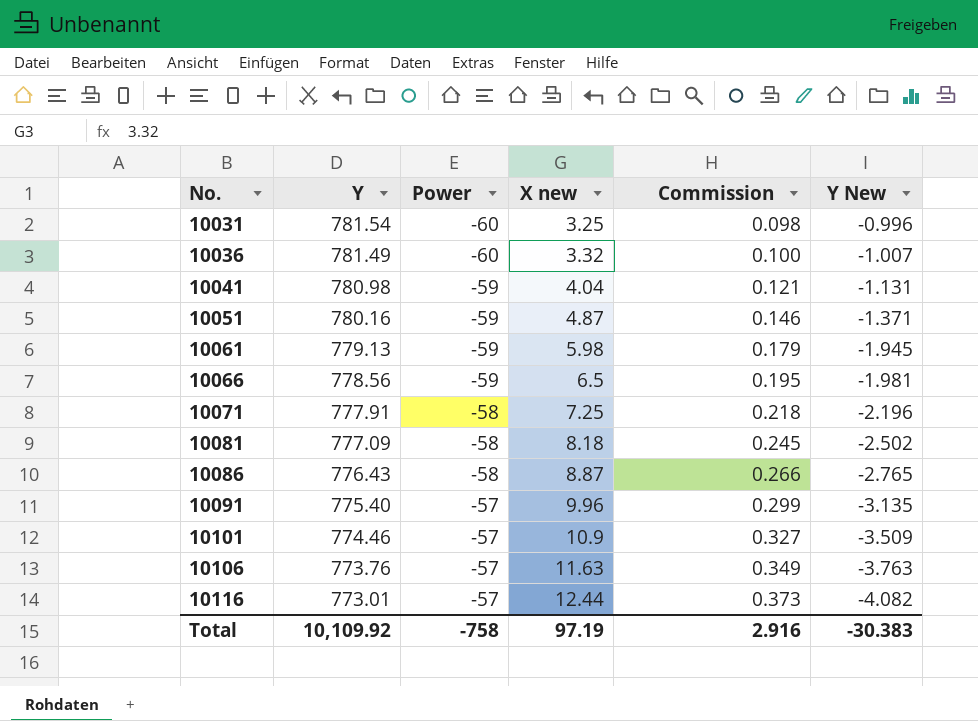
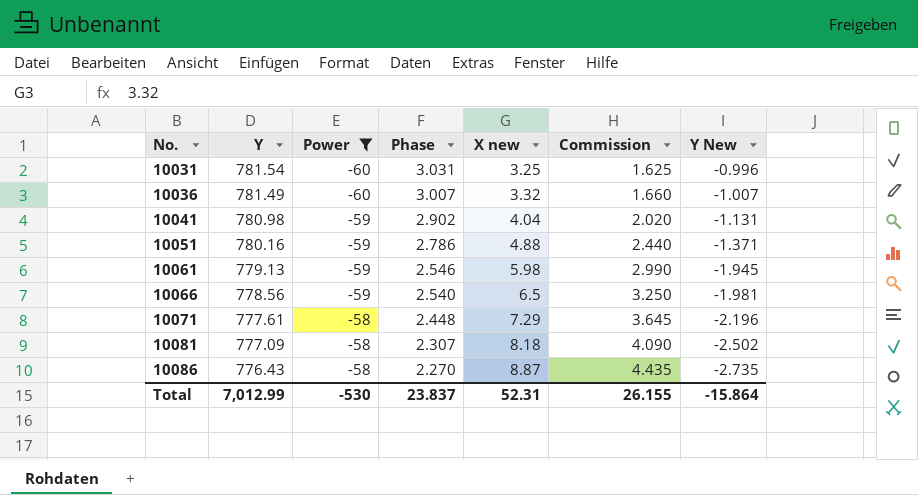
filter: none -> Power != -57
column Phase | position: none -> 4
column Commission | formula: [X new] * 0.03 -> [X new] * 0.5
10051 | X new: 4.87 -> 4.88
10071 | Y: 777.91 -> 777.61
10071 | X new: 7.25 -> 7.29
10086 | Y New: -2.765 -> -2.735
Total | Y: 10,109.92 -> 7,012.99
Total | Power: -758 -> -530
Total | X new: 97.19 -> 52.31
Total | Commission: 2.916 -> 26.155
Total | Y New: -30.383 -> -15.864

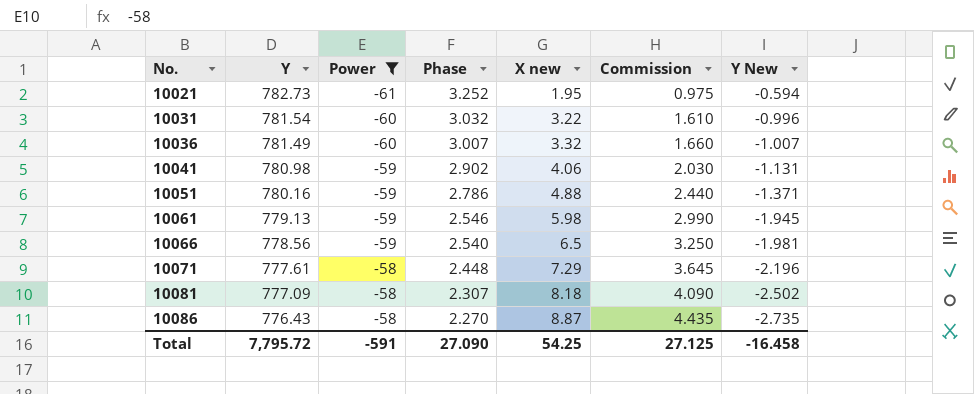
row 10021: none -> 782.73 | -61 | 3.252 | 1.95 | 0.975 | -0.594
10031 | Phase: 3.031 -> 3.032
10031 | X new: 3.25 -> 3.22
10031 | Commission: 1.625 -> 1.610
10041 | X new: 4.04 -> 4.06
10041 | Commission: 2.020 -> 2.030
Total | Y: 7,012.99 -> 7,795.72
Total | Power: -530 -> -591
Total | Phase: 23.837 -> 27.090
Total | X new: 52.31 -> 54.25
Total | Commission: 26.155 -> 27.125
Total | Y New: -15.864 -> -16.458

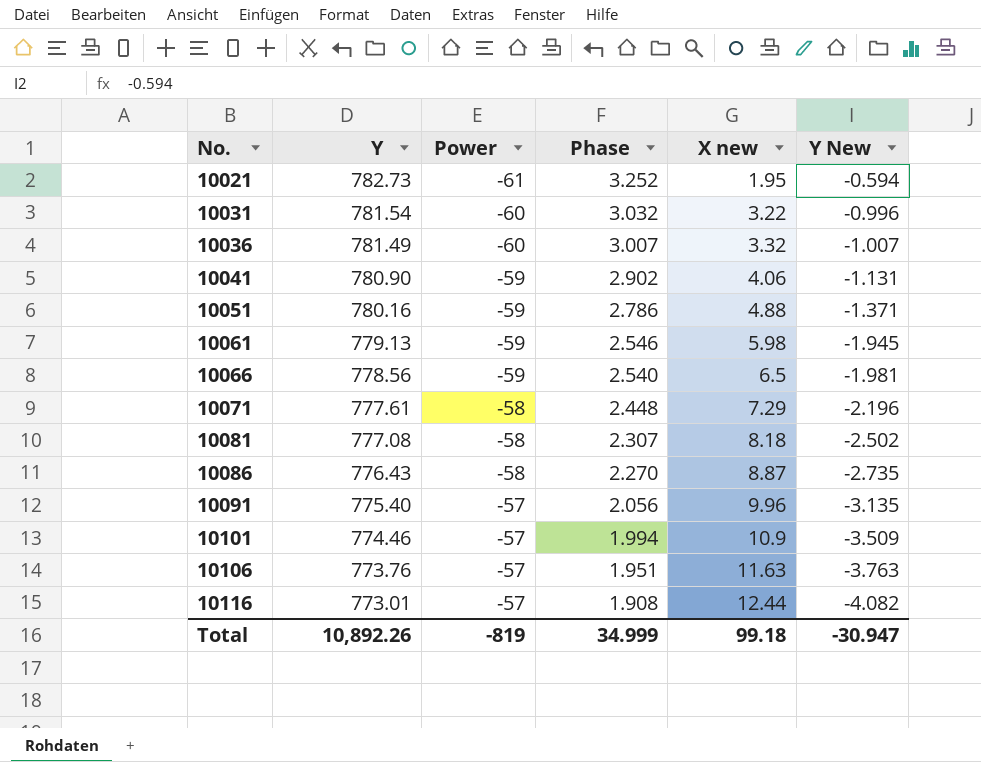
filter: Power != -57 -> none
column Commission | formula: [X new] * 0.5 -> none
10041 | Y: 780.98 -> 780.90
10081 | Y: 777.09 -> 777.08
Total | Y: 7,795.72 -> 10,892.26
Total | Power: -591 -> -819
Total | Phase: 27.090 -> 34.999
Total | X new: 54.25 -> 99.18
Total | Y New: -16.458 -> -30.947

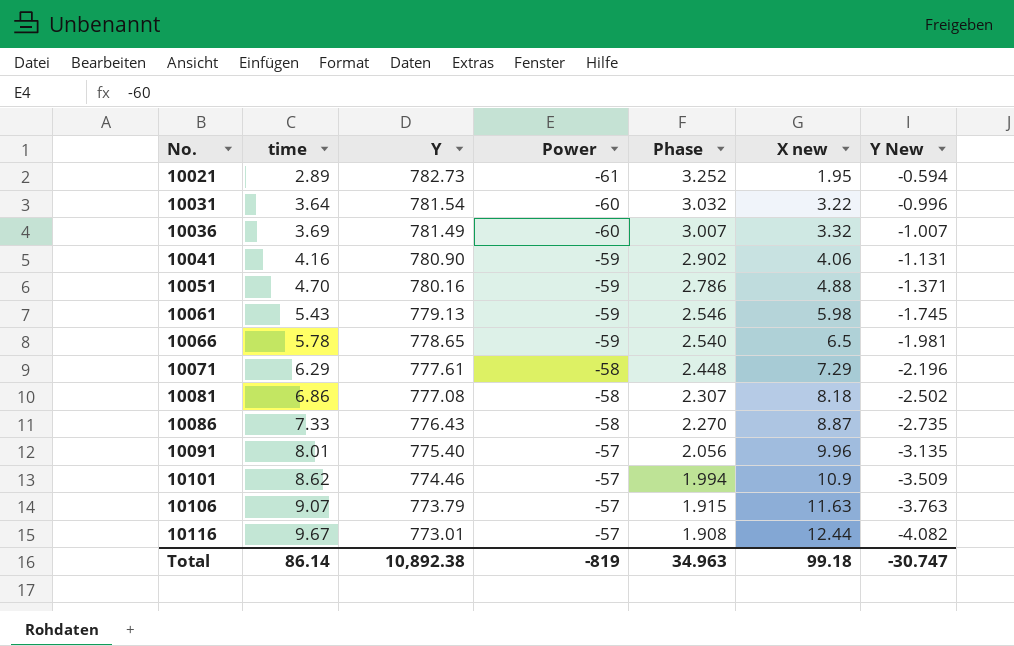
column time | position: none -> 2
10061 | Y New: -1.945 -> -1.745
10066 | Y: 778.56 -> 778.65
10106 | Y: 773.76 -> 773.79
10106 | Phase: 1.951 -> 1.915
Total | Y: 10,892.26 -> 10,892.38
Total | Phase: 34.999 -> 34.963
Total | Y New: -30.947 -> -30.747

